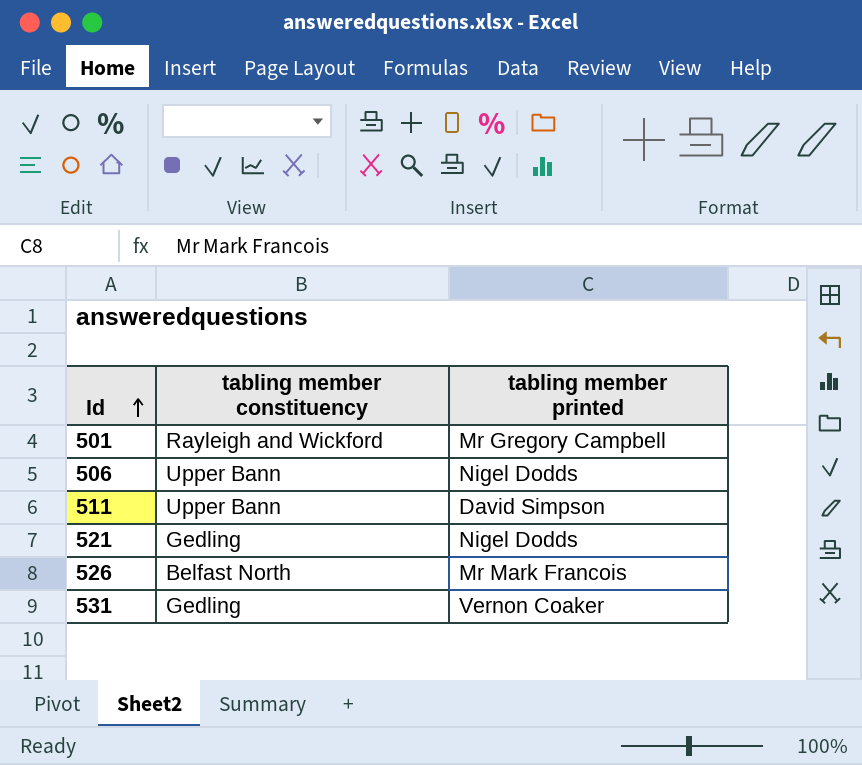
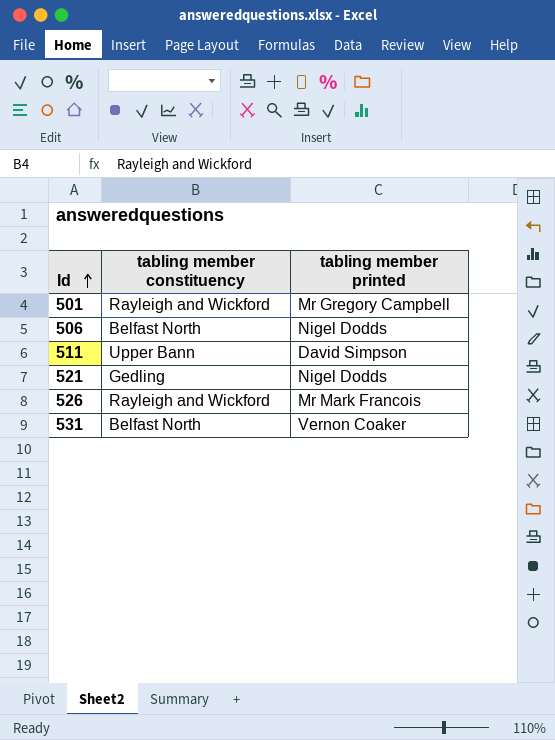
506 | tabling member constituency: Upper Bann -> Belfast North
526 | tabling member constituency: Belfast North -> Rayleigh and Wickford
531 | tabling member constituency: Gedling -> Belfast North

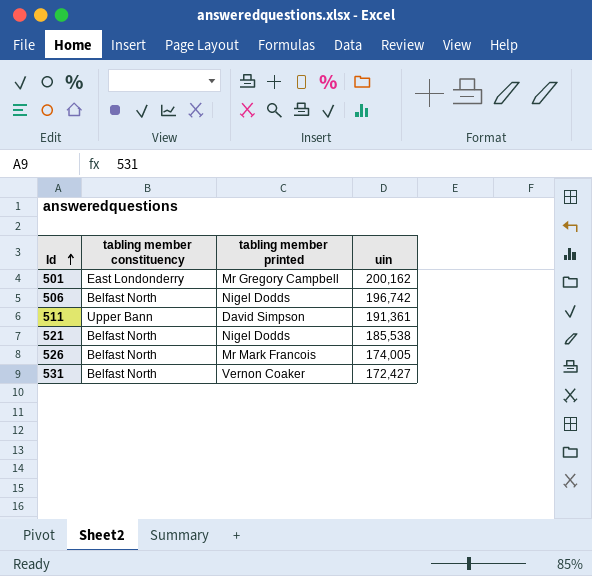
column uin | position: none -> 4
501 | tabling member constituency: Rayleigh and Wickford -> East Londonderry
521 | tabling member constituency: Gedling -> Belfast North
526 | tabling member constituency: Rayleigh and Wickford -> Belfast North

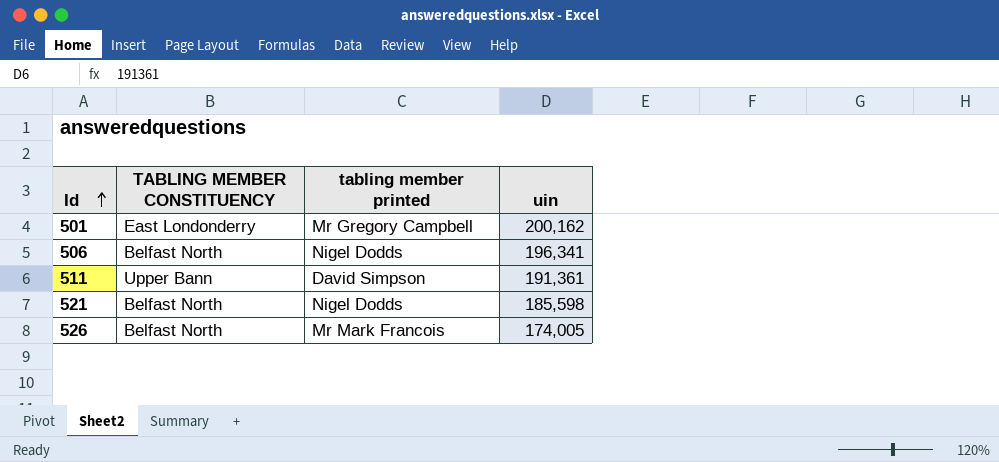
column name: tabling member constituency -> TABLING MEMBER CONSTITUENCY
row 531: Belfast North | Vernon Coaker | 172,427 -> none
506 | uin: 196,742 -> 196,341
521 | uin: 185,538 -> 185,598

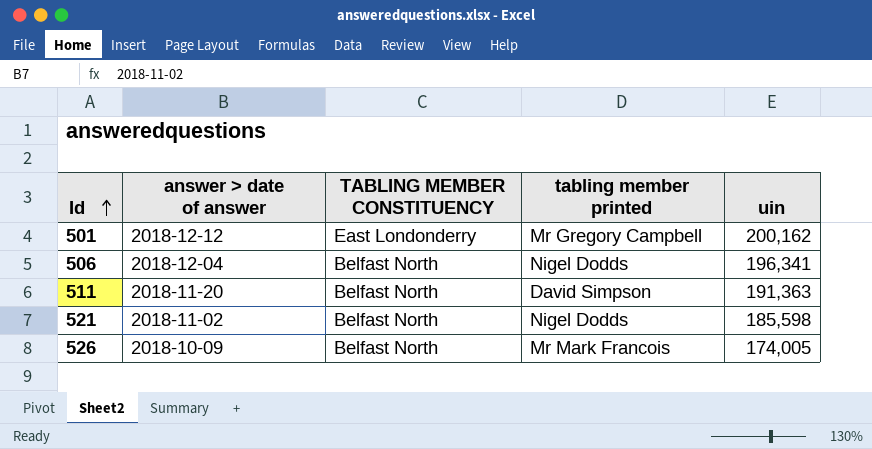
column answer > date of answer | position: none -> 2
511 | TABLING MEMBER CONSTITUENCY: Upper Bann -> Belfast North
511 | uin: 191,361 -> 191,363

